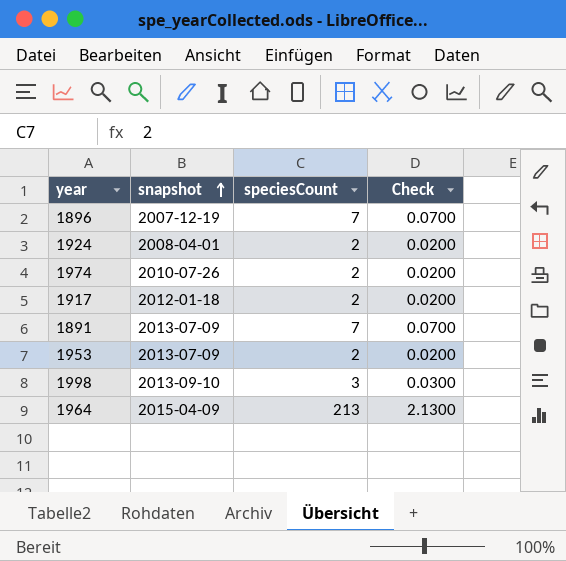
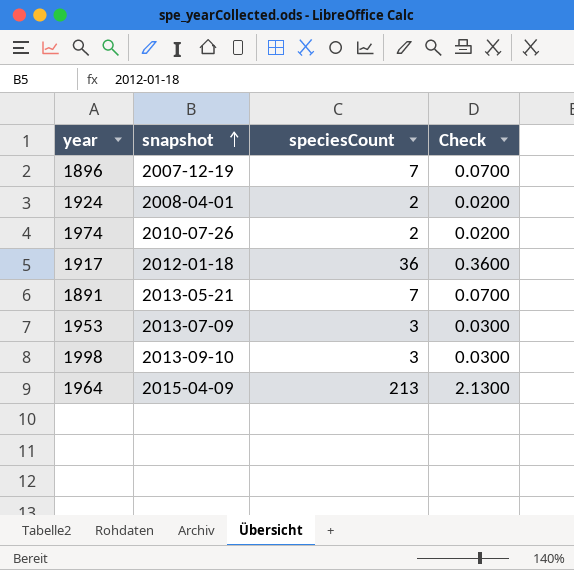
1917 | speciesCount: 2 -> 36
1917 | Check: 0.0200 -> 0.3600
1891 | snapshot: 2013-07-09 -> 2013-05-21
1953 | speciesCount: 2 -> 3
1953 | Check: 0.0200 -> 0.0300

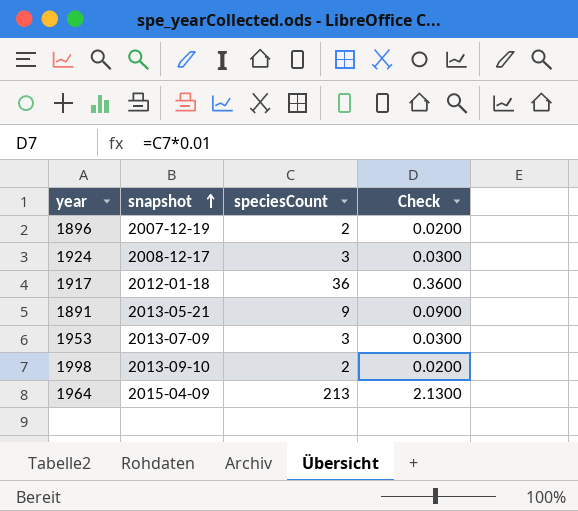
row 1974: 2010-07-26 | 2 | 0.0200 -> none
1896 | speciesCount: 7 -> 2
1896 | Check: 0.0700 -> 0.0200
1924 | snapshot: 2008-04-01 -> 2008-12-17
1924 | speciesCount: 2 -> 3
1924 | Check: 0.0200 -> 0.0300
1891 | speciesCount: 7 -> 9
1891 | Check: 0.0700 -> 0.0900
1998 | speciesCount: 3 -> 2
1998 | Check: 0.0300 -> 0.0200

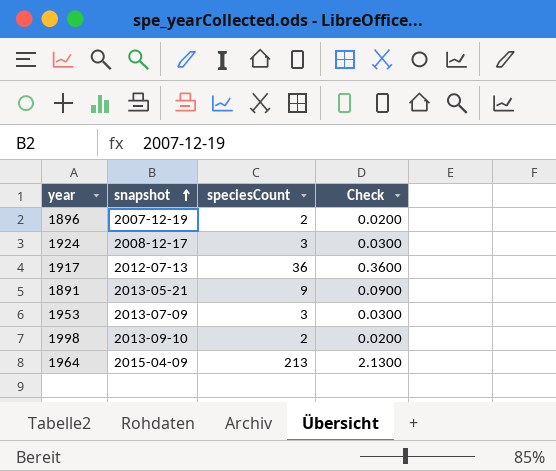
1917 | snapshot: 2012-01-18 -> 2012-07-13

